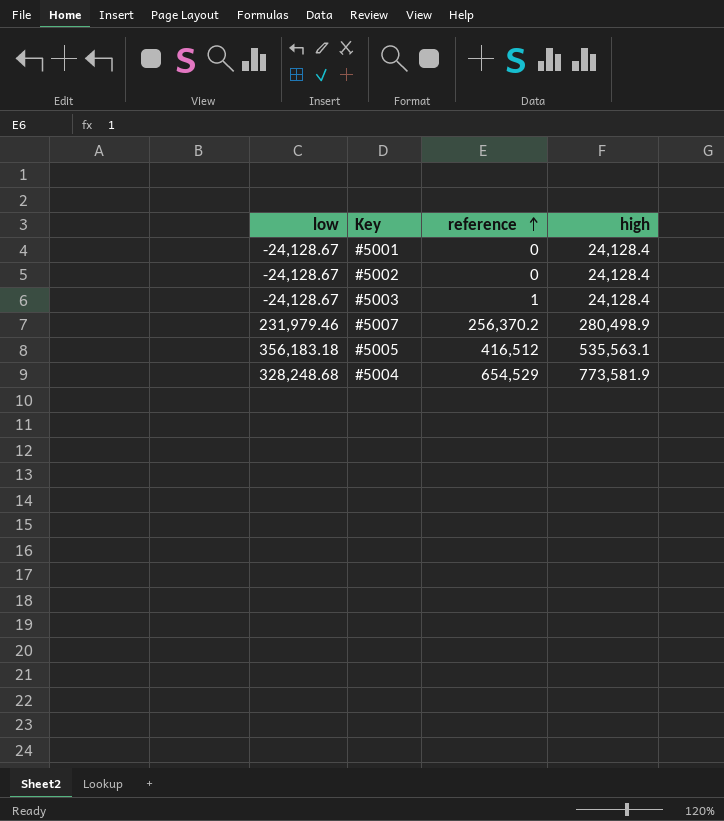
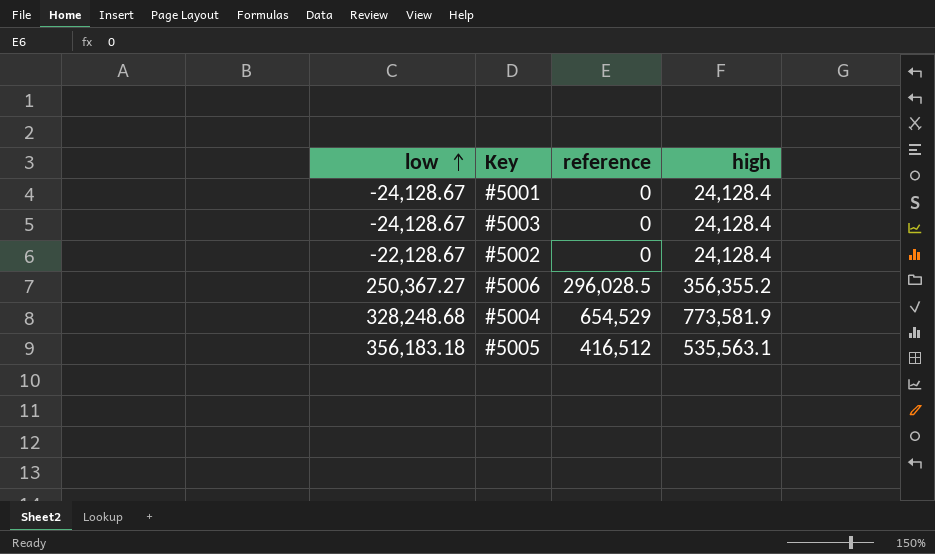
row order: reference ascending -> low ascending
row #5007: 231,979.46 | 256,370.2 | 280,498.9 -> none
#5003 | reference: 1 -> 0
#5002 | low: -24,128.67 -> -22,128.67
row #5006: none -> 250,367.27 | 296,028.5 | 356,355.2

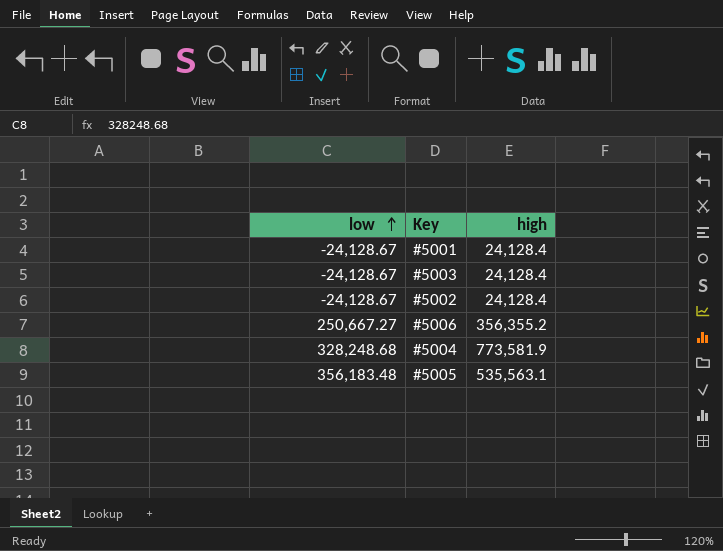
column reference | position: 3 -> none
#5002 | low: -22,128.67 -> -24,128.67
#5006 | low: 250,367.27 -> 250,667.27
#5005 | low: 356,183.18 -> 356,183.48

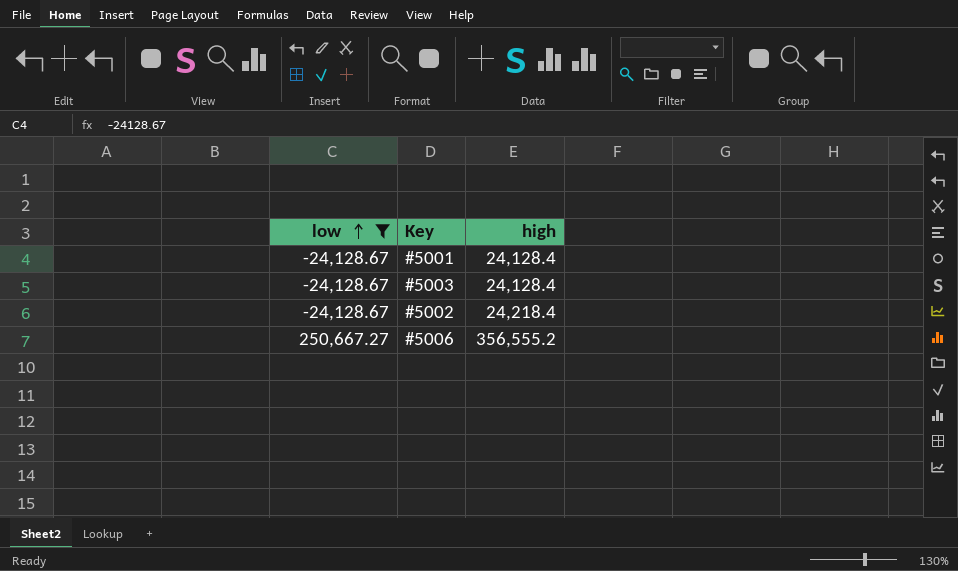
filter: none -> low <= 250,667.27
#5002 | high: 24,128.4 -> 24,218.4
#5006 | high: 356,355.2 -> 356,555.2

